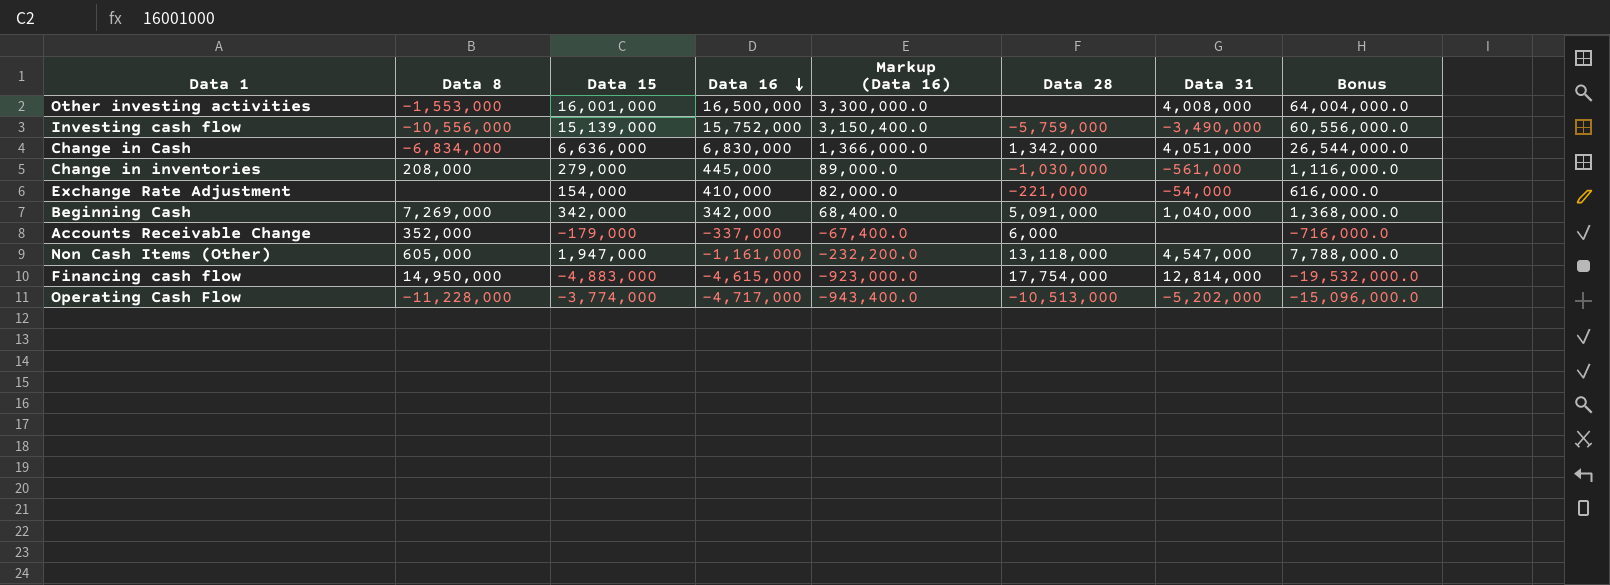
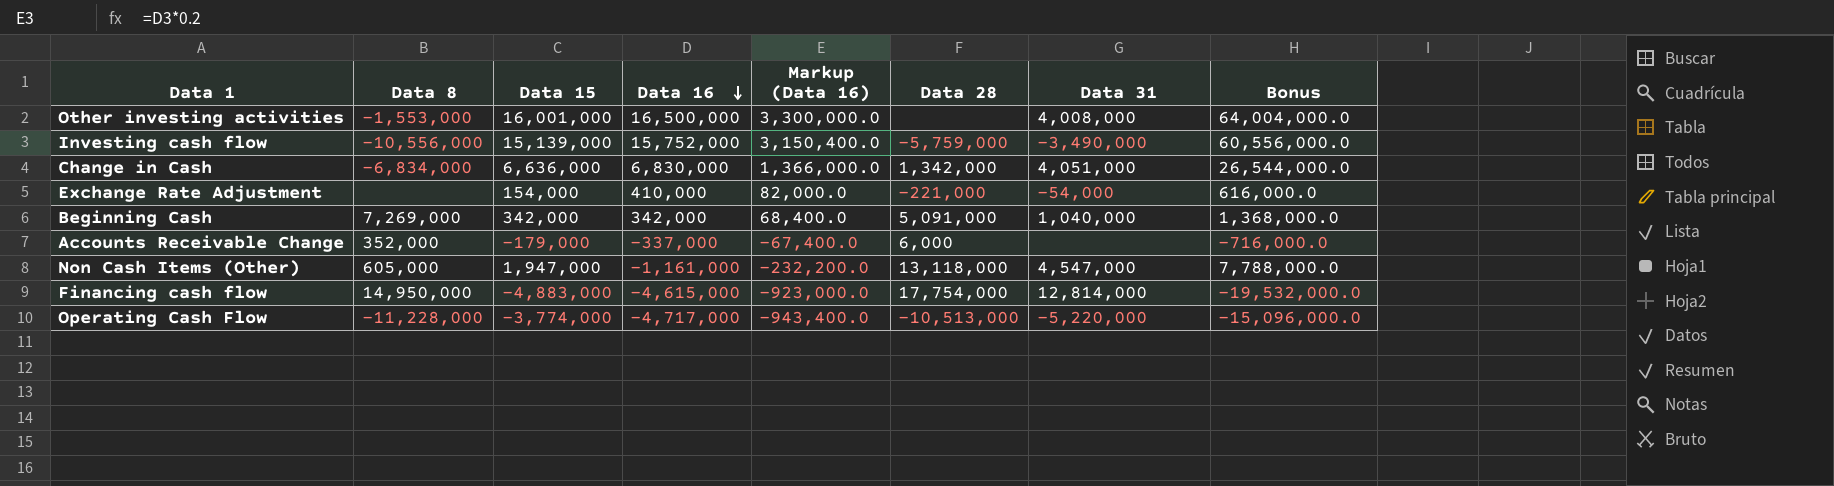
row Change in inventories: 208,000 | 279,000 | 445,000 | 89,000.0 | -1,030,000 | -561,000 | 1,116,000.0 -> none
Operating Cash Flow | Data 31: -5,202,000 -> -5,220,000

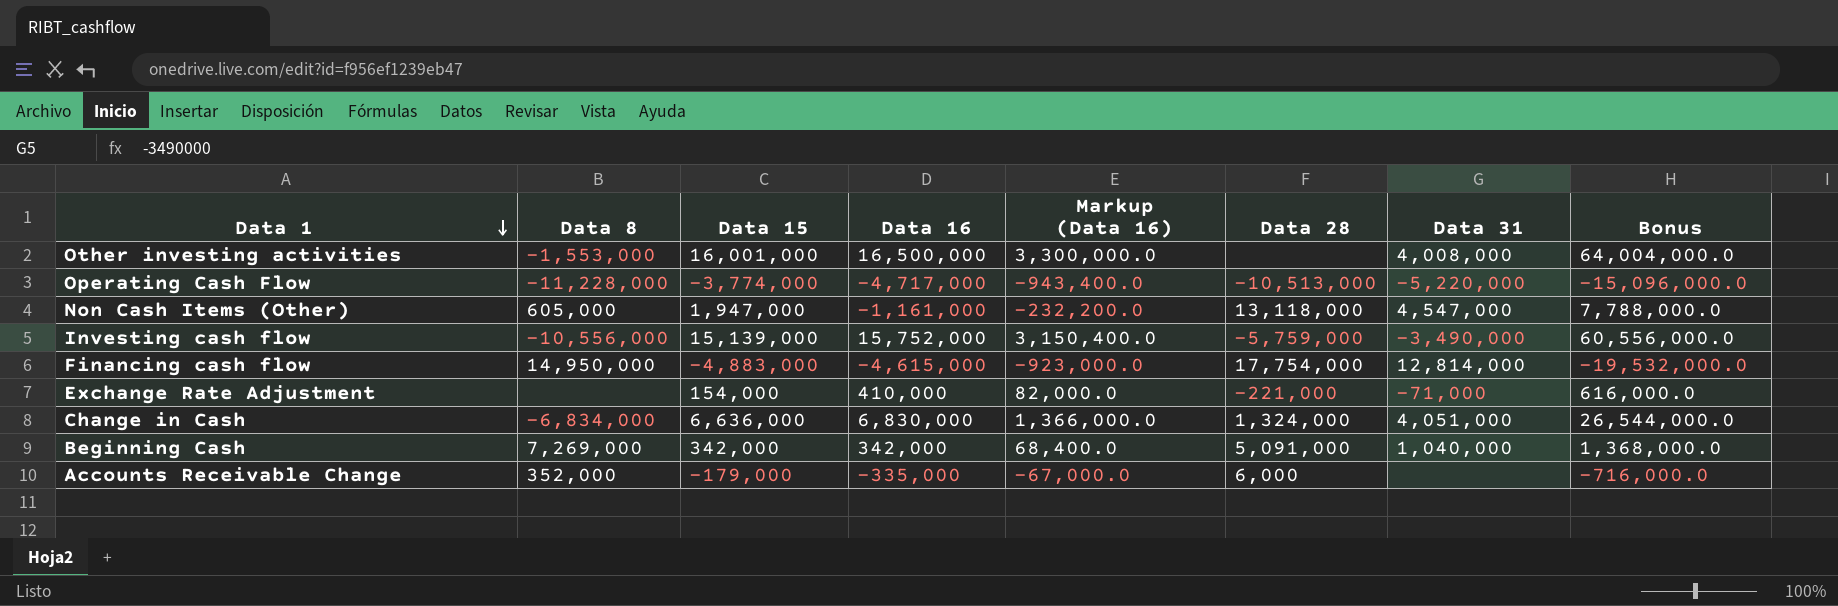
row order: Data 16 descending -> Data 1 descending
Exchange Rate Adjustment | Data 31: -54,000 -> -71,000
Change in Cash | Data 28: 1,342,000 -> 1,324,000
Accounts Receivable Change | Data 16: -337,000 -> -335,000
Accounts Receivable Change | Markup (Data 16): -67,400.0 -> -67,000.0

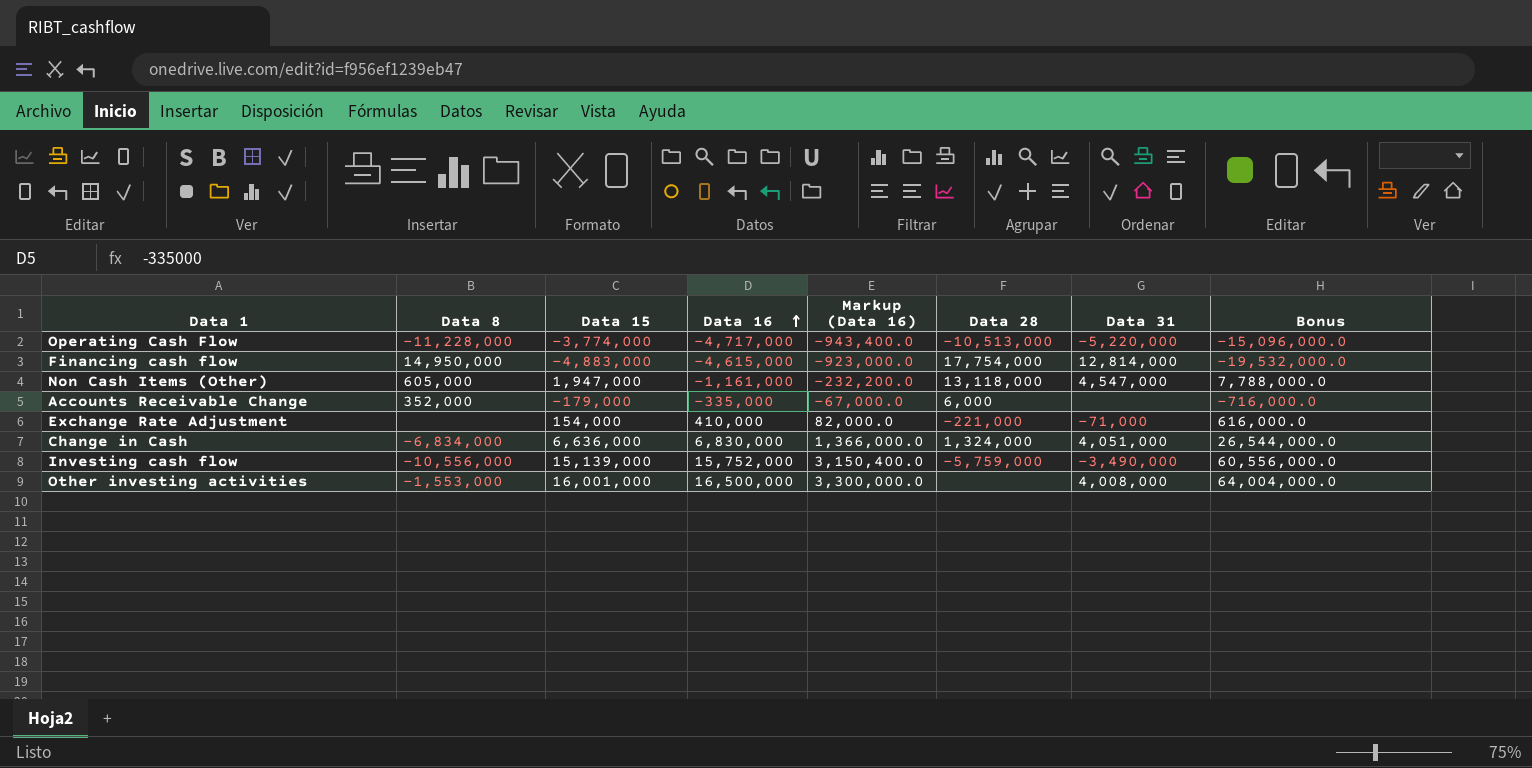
row order: Data 1 descending -> Data 16 ascending
row Beginning Cash: 7,269,000 | 342,000 | 342,000 | 68,400.0 | 5,091,000 | 1,040,000 | 1,368,000.0 -> none

